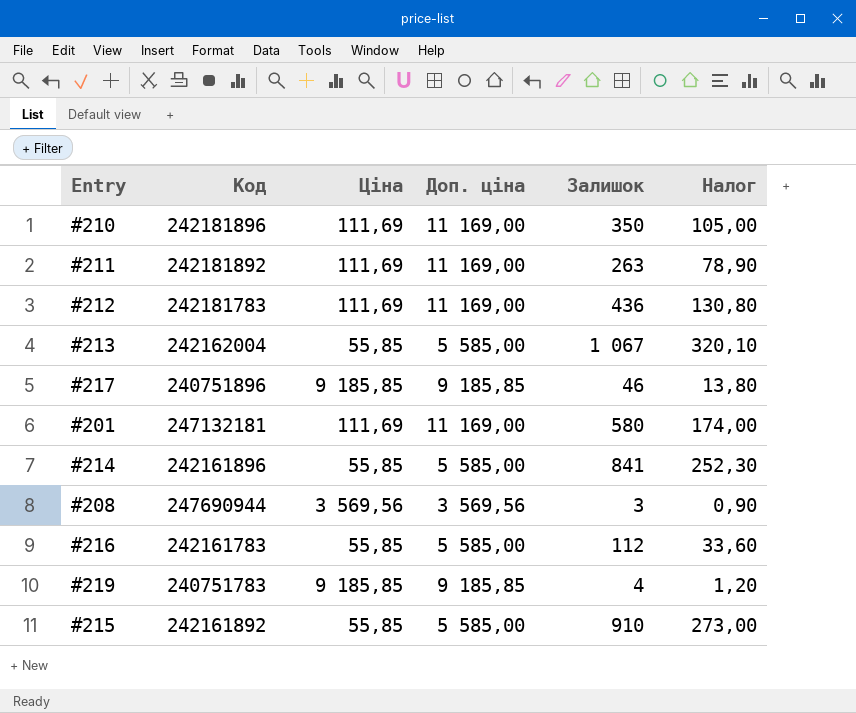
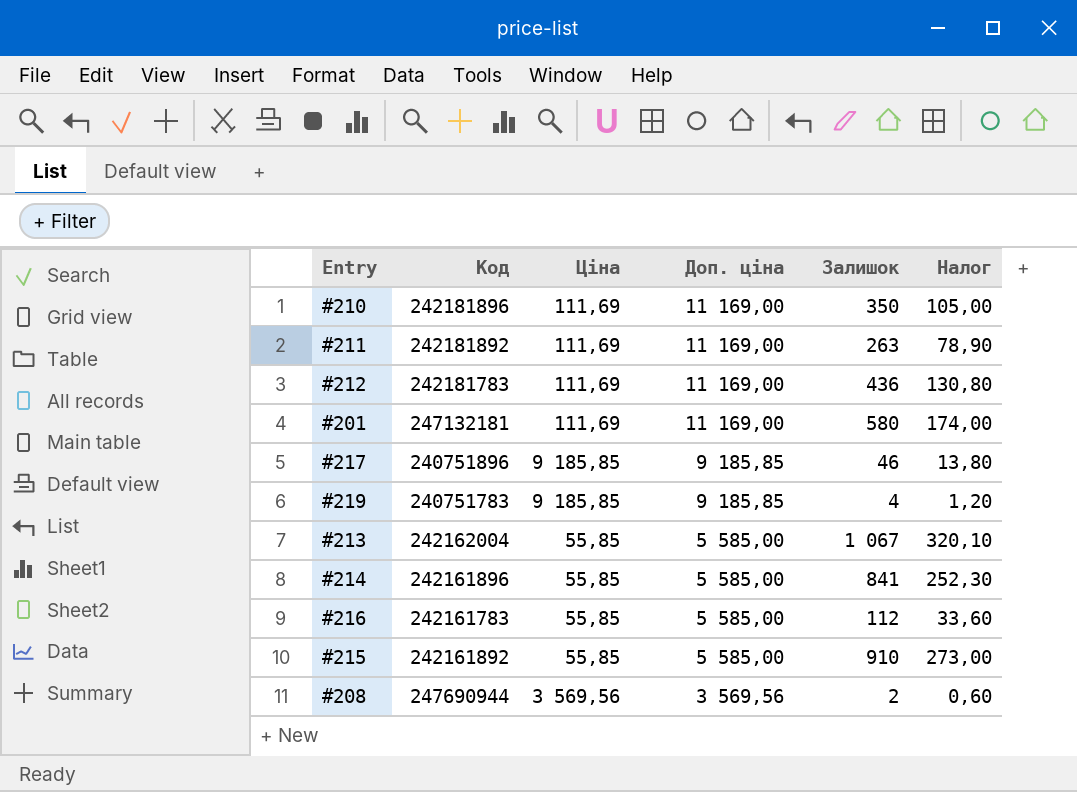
row order: none -> Доп. ціна descending
#208 | Залишок: 3 -> 2
#208 | Налог: 0,90 -> 0,60

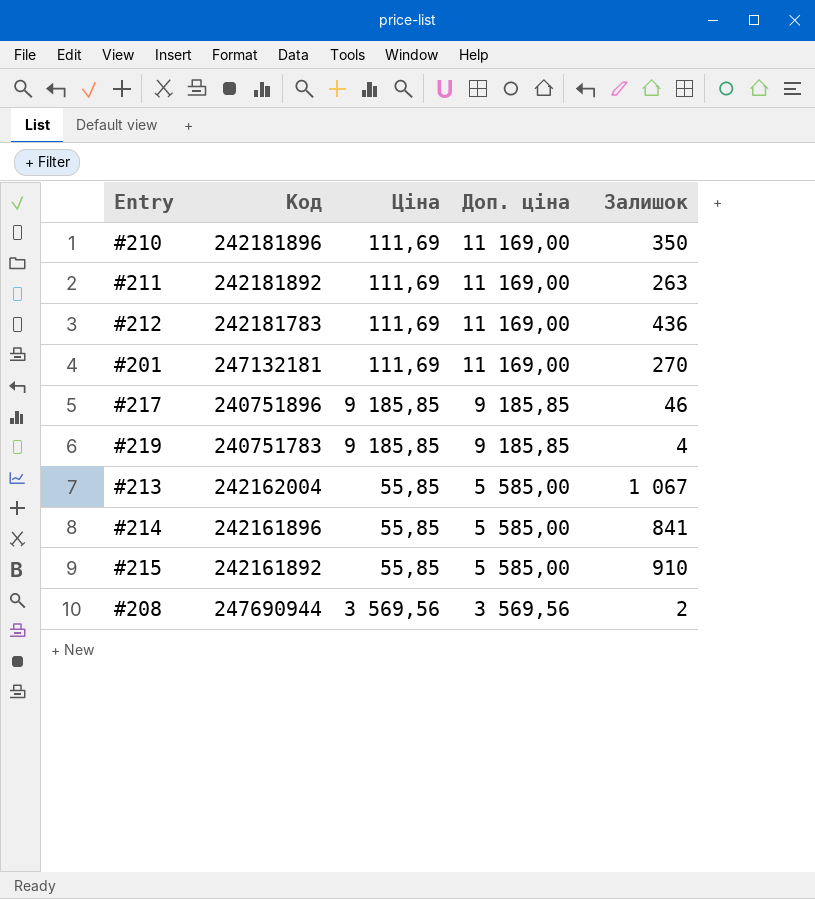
column Налог | formula: [Залишок] * 0,3 -> none
row #216: 242161783 | 55,85 | 5 585,00 | 112 | 33,60 -> none
#201 | Залишок: 580 -> 270

